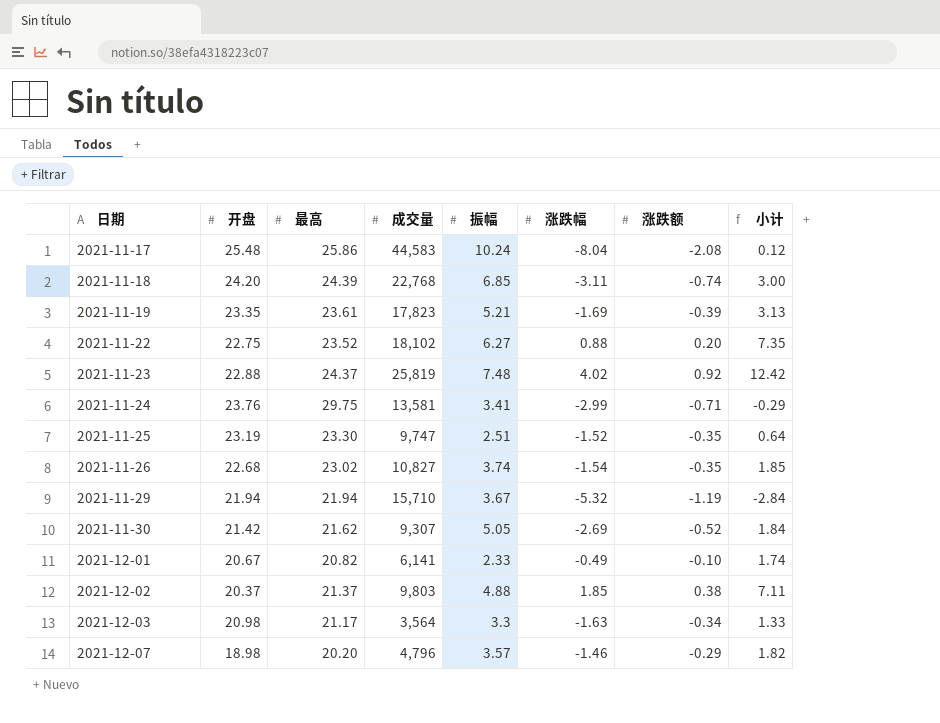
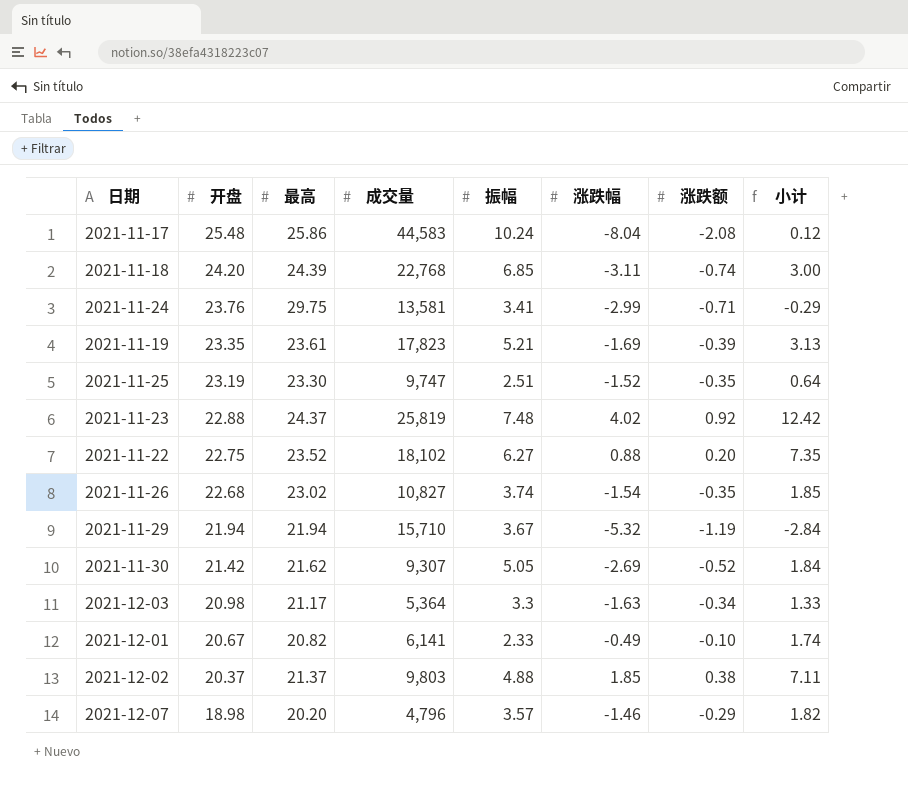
row order: 日期 ascending -> 开盘 descending
2021-12-03 | 成交量: 3,564 -> 5,364

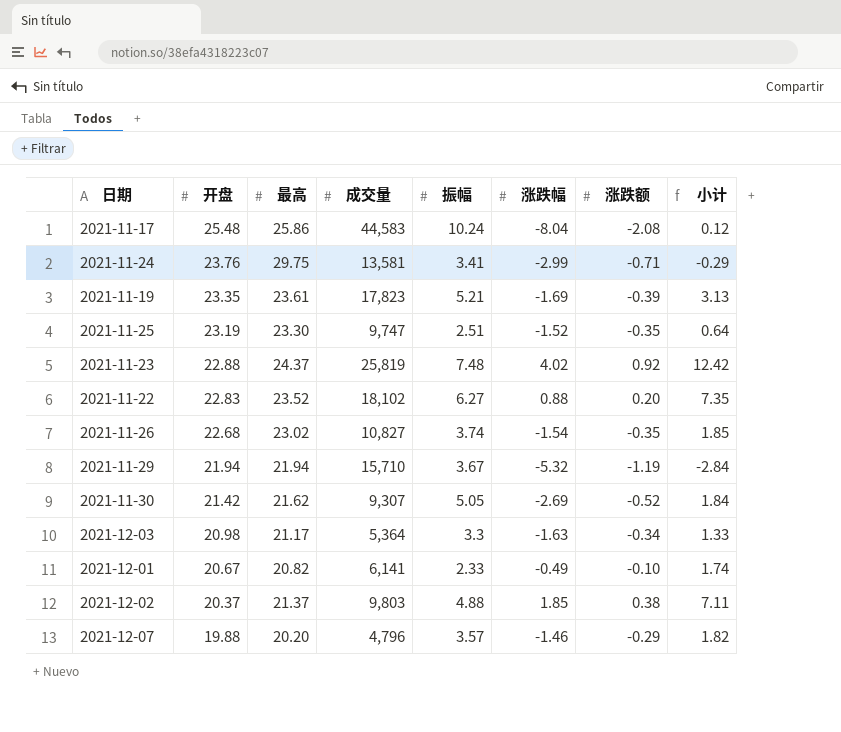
row 2021-11-18: 24.20 | 24.39 | 22,768 | 6.85 | -3.11 | -0.74 | 3.00 -> none
2021-11-22 | 开盘: 22.75 -> 22.83
2021-12-07 | 开盘: 18.98 -> 19.88

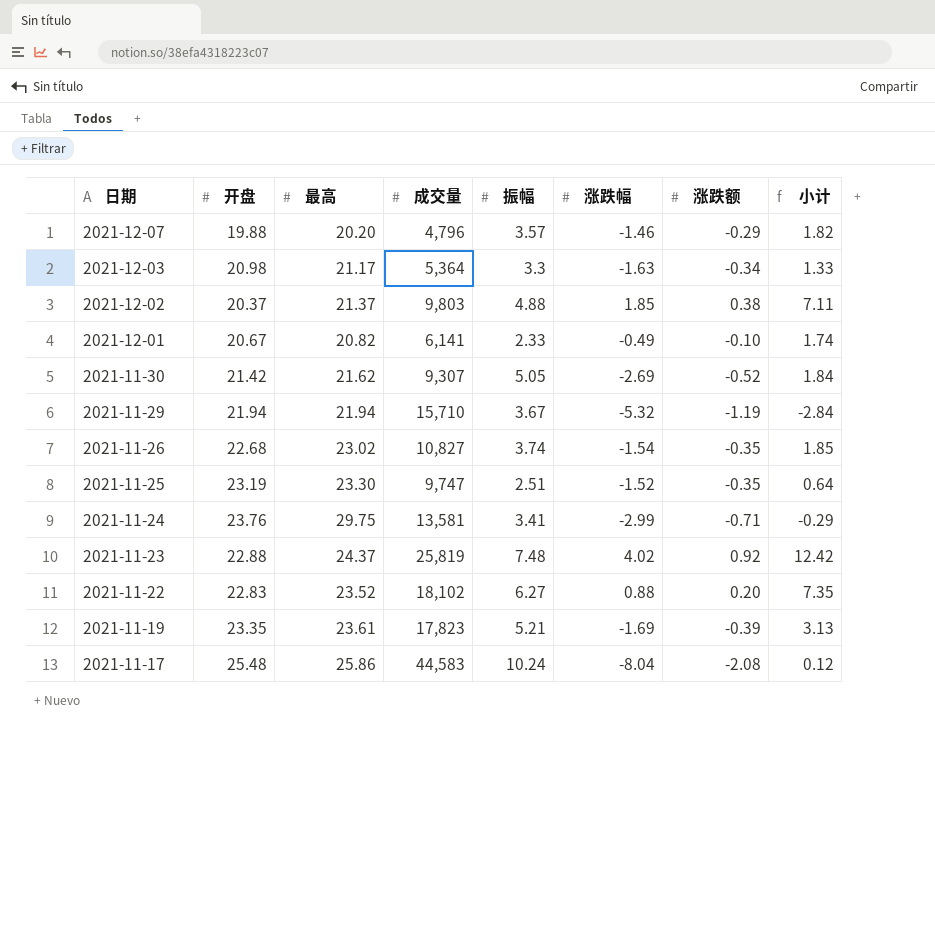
row order: 开盘 descending -> 日期 descending

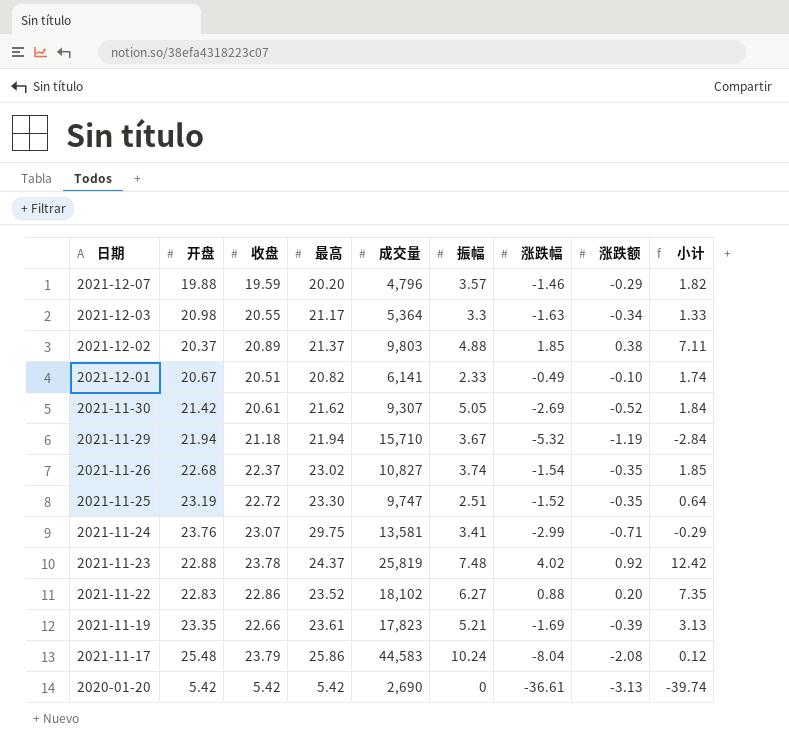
column 收盘 | position: none -> 3
row 2020-01-20: none -> 5.42 | 5.42 | 5.42 | 2,690 | 0 | -36.61 | -3.13 | -39.74

